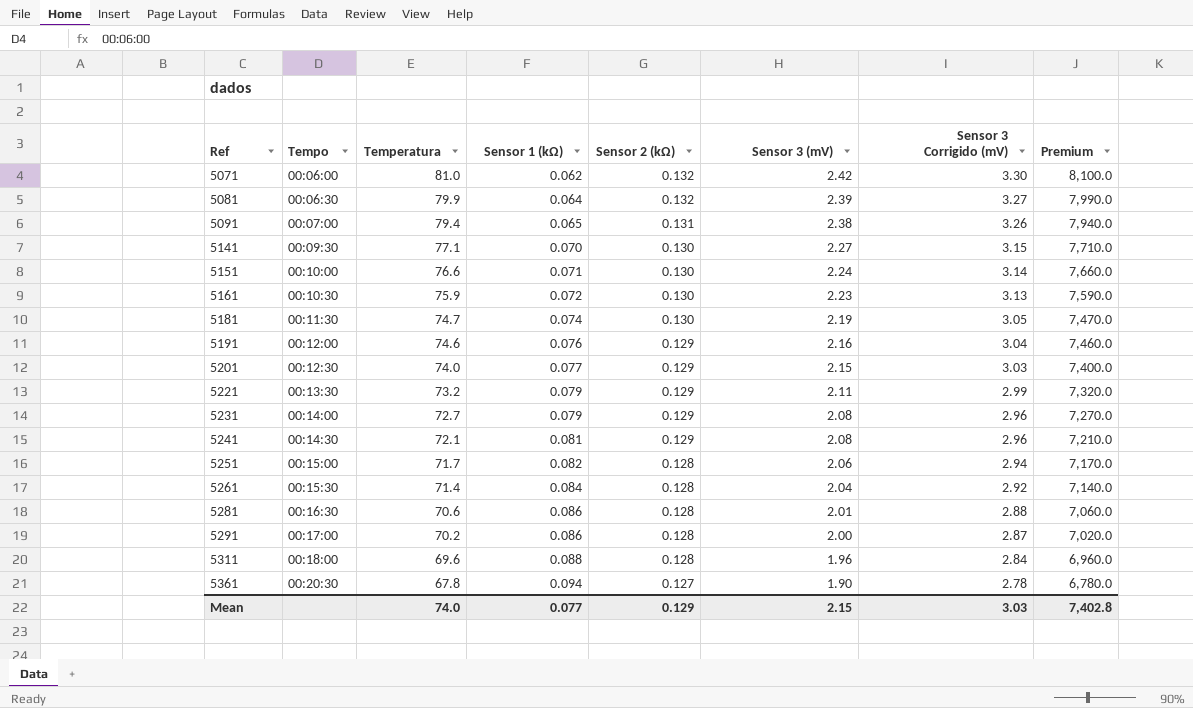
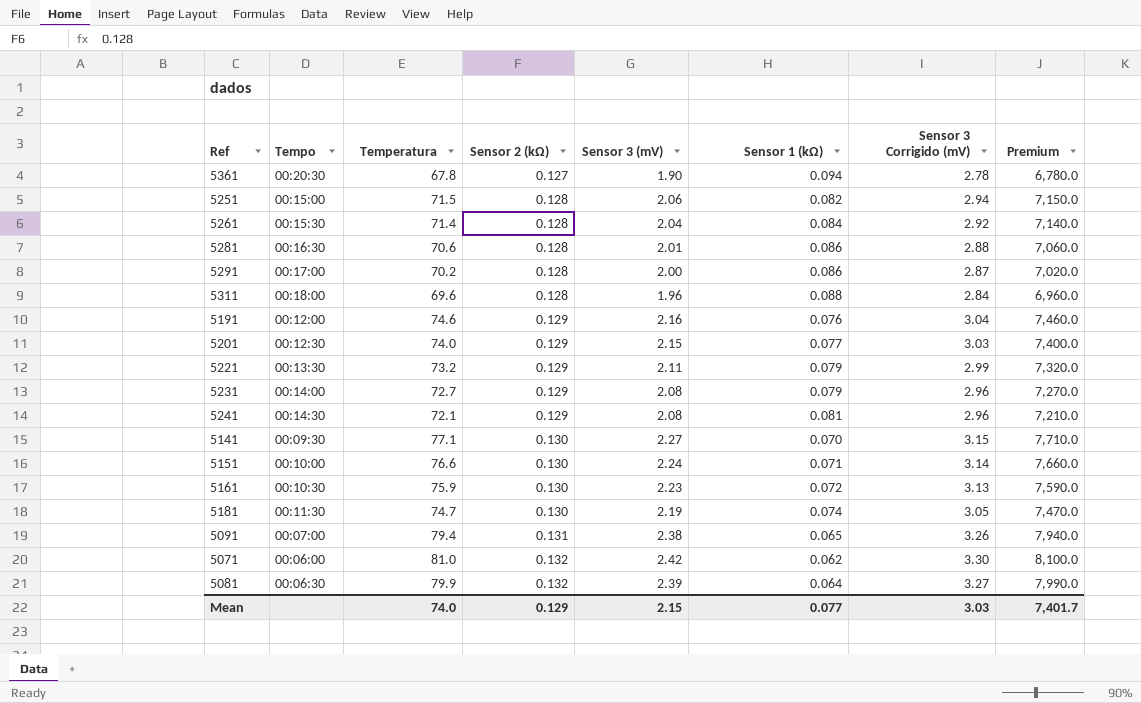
row order: Ref ascending -> Sensor 2 (kΩ) ascending
column Sensor 1 (kΩ) | position: 4 -> 6
5251 | Temperatura: 71.7 -> 71.5
5251 | Premium: 7,170.0 -> 7,150.0
Mean | Premium: 7,402.8 -> 7,401.7

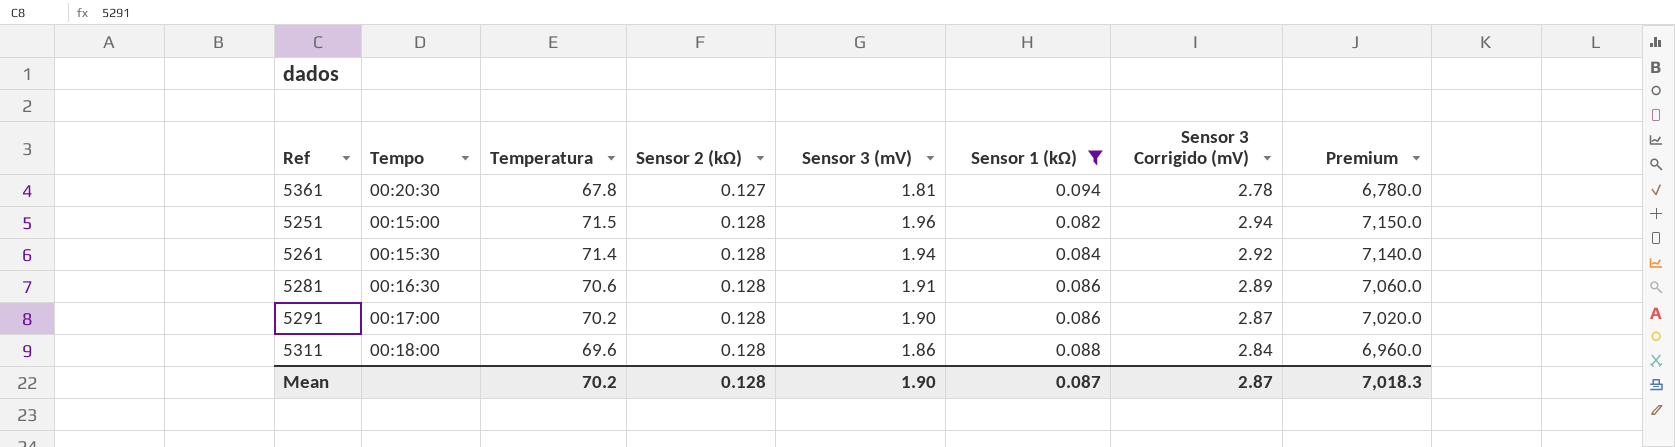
filter: none -> Sensor 1 (kΩ) >= 0.082
5361 | Sensor 3 (mV): 1.90 -> 1.81
5251 | Sensor 3 (mV): 2.06 -> 1.96
5261 | Sensor 3 (mV): 2.04 -> 1.94
5281 | Sensor 3 (mV): 2.01 -> 1.91
5281 | Sensor 3 Corrigido (mV): 2.88 -> 2.89
5291 | Sensor 3 (mV): 2.00 -> 1.90
5311 | Sensor 3 (mV): 1.96 -> 1.86
Mean | Temperatura: 74.0 -> 70.2
Mean | Sensor 2 (kΩ): 0.129 -> 0.128
Mean | Sensor 3 (mV): 2.15 -> 1.90
Mean | Sensor 1 (kΩ): 0.077 -> 0.087
Mean | Sensor 3 Corrigido (mV): 3.03 -> 2.87
Mean | Premium: 7,401.7 -> 7,018.3

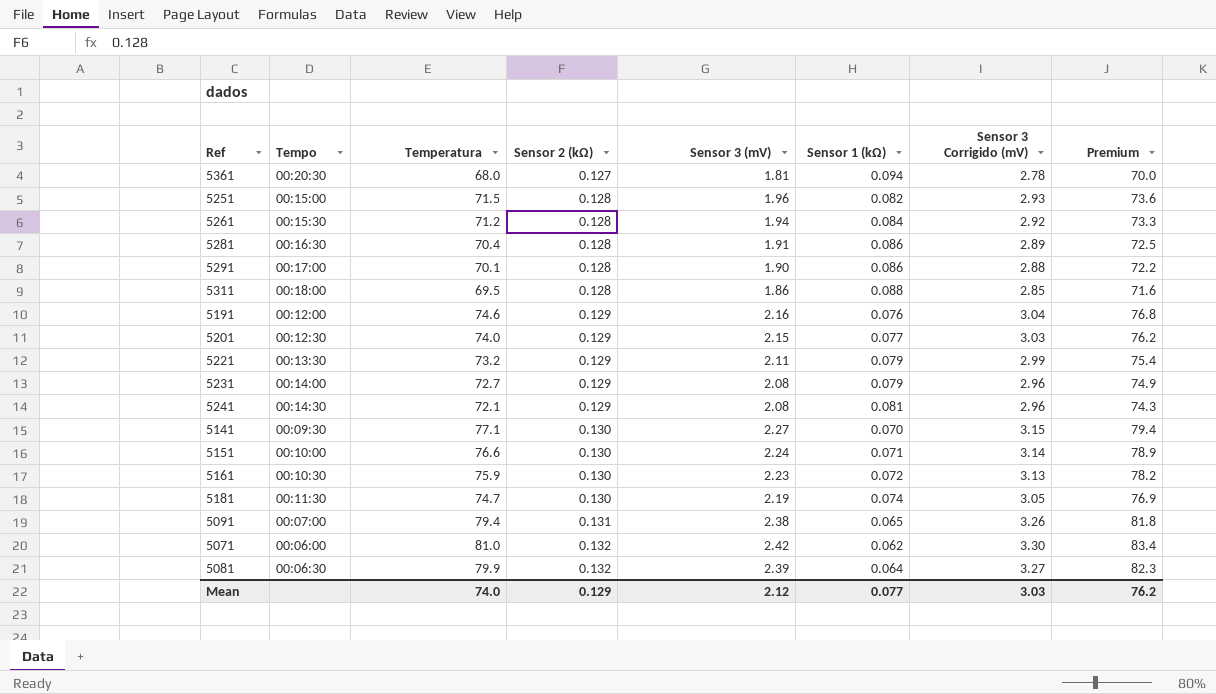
filter: Sensor 1 (kΩ) >= 0.082 -> none
column Premium | formula: [Temperatura] * 100 -> [Temperatura] * 1.03
5361 | Temperatura: 67.8 -> 68.0
5251 | Sensor 3 Corrigido (mV): 2.94 -> 2.93
5261 | Temperatura: 71.4 -> 71.2
5281 | Temperatura: 70.6 -> 70.4
5291 | Temperatura: 70.2 -> 70.1
5291 | Sensor 3 Corrigido (mV): 2.87 -> 2.88
5311 | Temperatura: 69.6 -> 69.5
5311 | Sensor 3 Corrigido (mV): 2.84 -> 2.85
Mean | Temperatura: 70.2 -> 74.0
Mean | Sensor 2 (kΩ): 0.128 -> 0.129
Mean | Sensor 3 (mV): 1.90 -> 2.12
Mean | Sensor 1 (kΩ): 0.087 -> 0.077
Mean | Sensor 3 Corrigido (mV): 2.87 -> 3.03
Mean | Premium: 7,018.3 -> 76.2

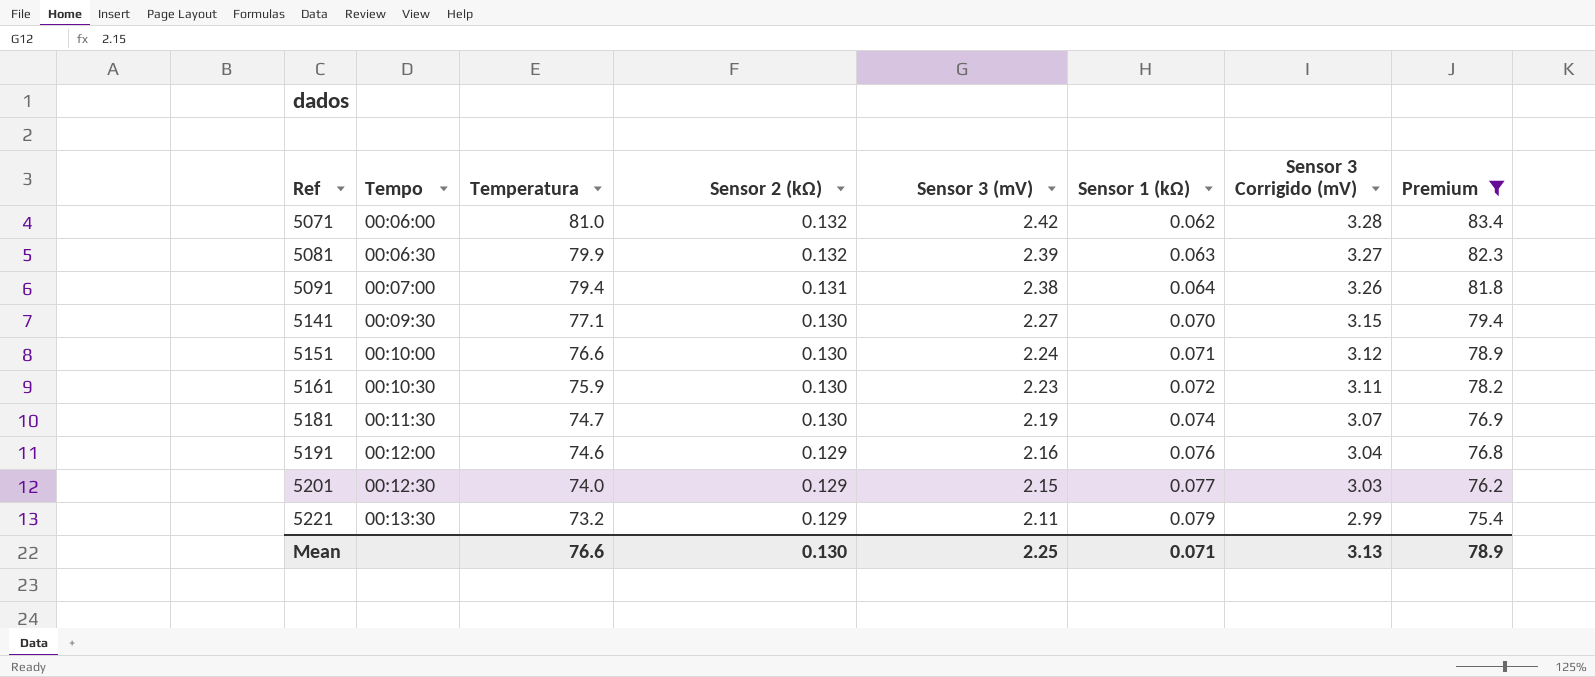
filter: none -> Premium >= 75.4
row order: Sensor 2 (kΩ) ascending -> Ref ascending
5071 | Sensor 3 Corrigido (mV): 3.30 -> 3.28
5081 | Sensor 1 (kΩ): 0.064 -> 0.063
5091 | Sensor 1 (kΩ): 0.065 -> 0.064
5151 | Sensor 3 Corrigido (mV): 3.14 -> 3.12
5161 | Sensor 3 Corrigido (mV): 3.13 -> 3.11
5181 | Sensor 3 Corrigido (mV): 3.05 -> 3.07
Mean | Temperatura: 74.0 -> 76.6
Mean | Sensor 2 (kΩ): 0.129 -> 0.130
Mean | Sensor 3 (mV): 2.12 -> 2.25
Mean | Sensor 1 (kΩ): 0.077 -> 0.071
Mean | Sensor 3 Corrigido (mV): 3.03 -> 3.13
Mean | Premium: 76.2 -> 78.9

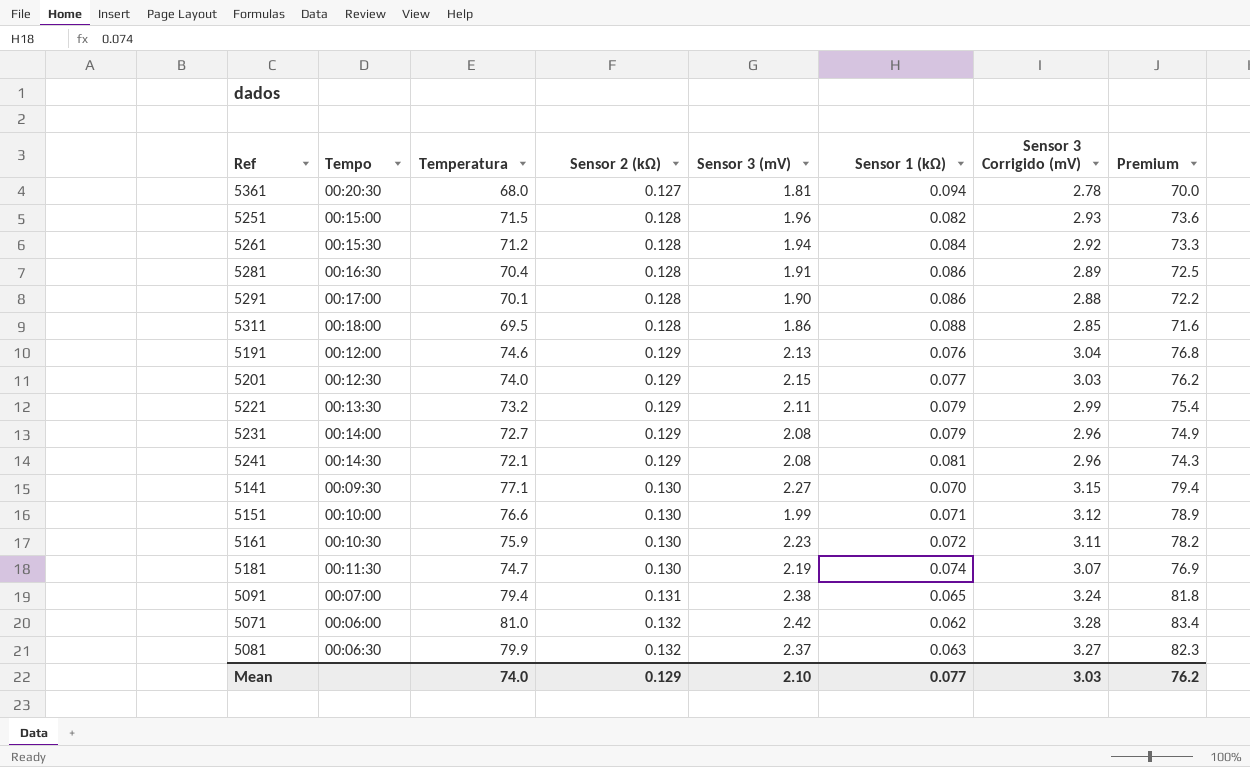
filter: Premium >= 75.4 -> none
row order: Ref ascending -> Sensor 2 (kΩ) ascending
5191 | Sensor 3 (mV): 2.16 -> 2.13
5151 | Sensor 3 (mV): 2.24 -> 1.99
5091 | Sensor 1 (kΩ): 0.064 -> 0.065
5091 | Sensor 3 Corrigido (mV): 3.26 -> 3.24
5081 | Sensor 3 (mV): 2.39 -> 2.37
Mean | Temperatura: 76.6 -> 74.0
Mean | Sensor 2 (kΩ): 0.130 -> 0.129
Mean | Sensor 3 (mV): 2.25 -> 2.10
Mean | Sensor 1 (kΩ): 0.071 -> 0.077
Mean | Sensor 3 Corrigido (mV): 3.13 -> 3.03
Mean | Premium: 78.9 -> 76.2

